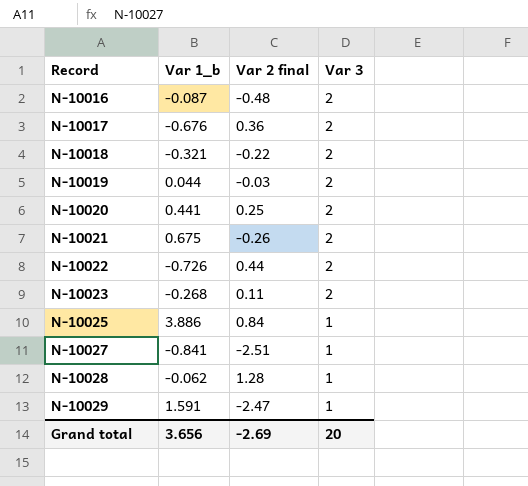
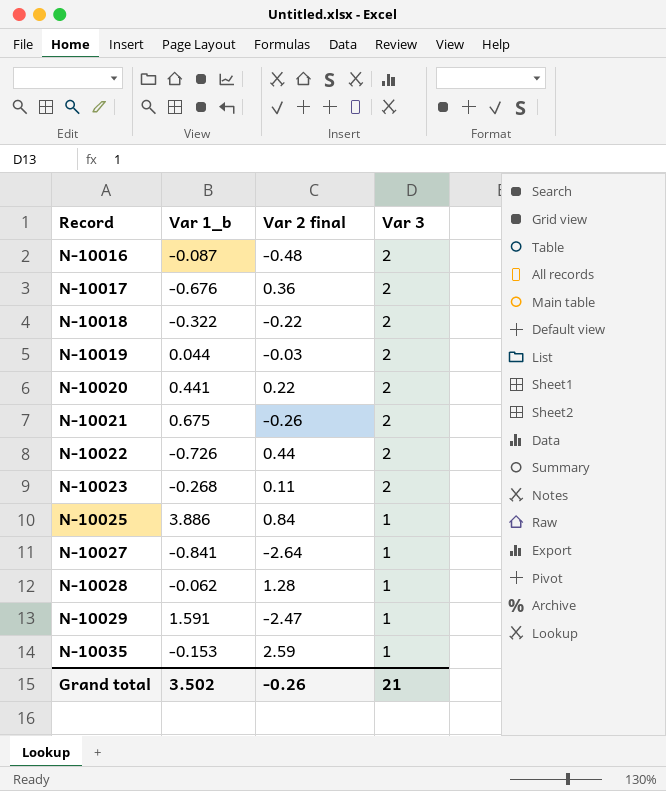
N-10018 | Var 1_b: -0.321 -> -0.322
N-10020 | Var 2 final: 0.25 -> 0.22
N-10027 | Var 2 final: -2.51 -> -2.64
row N-10035: none -> -0.153 | 2.59 | 1
Grand total | Var 1_b: 3.656 -> 3.502
Grand total | Var 2 final: -2.69 -> -0.26
Grand total | Var 3: 20 -> 21

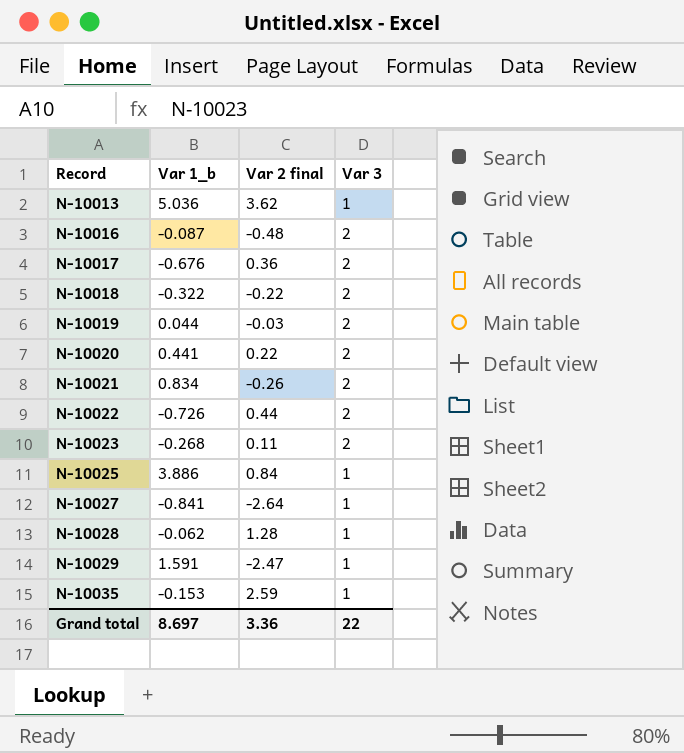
row N-10013: none -> 5.036 | 3.62 | 1
N-10021 | Var 1_b: 0.675 -> 0.834
Grand total | Var 1_b: 3.502 -> 8.697
Grand total | Var 2 final: -0.26 -> 3.36
Grand total | Var 3: 21 -> 22

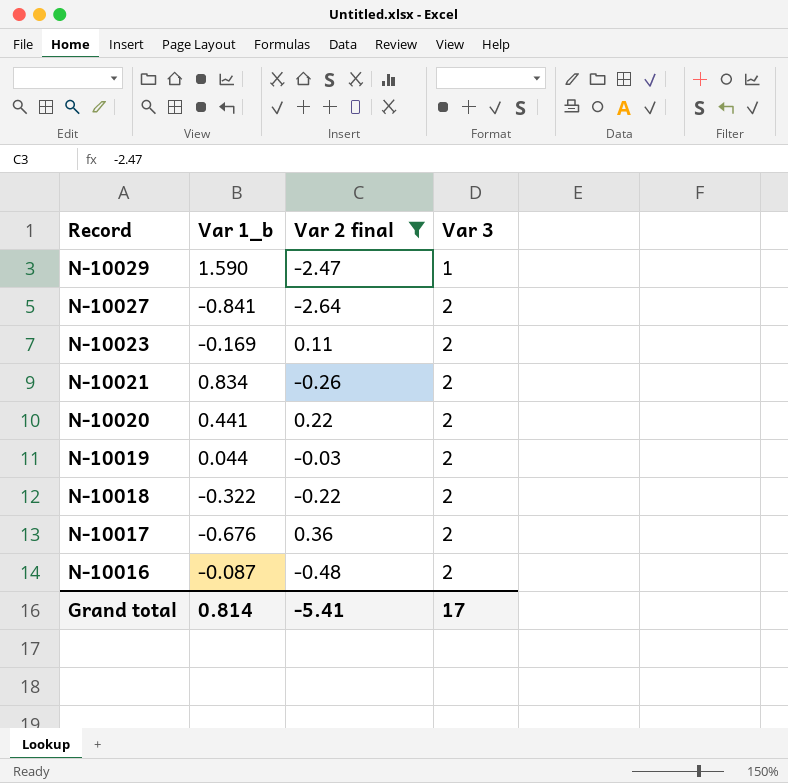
filter: none -> Var 2 final <= 0.36
row order: Record ascending -> Record descending
N-10029 | Var 1_b: 1.591 -> 1.590
N-10027 | Var 3: 1 -> 2
N-10023 | Var 1_b: -0.268 -> -0.169
Grand total | Var 1_b: 8.697 -> 0.814
Grand total | Var 2 final: 3.36 -> -5.41
Grand total | Var 3: 22 -> 17

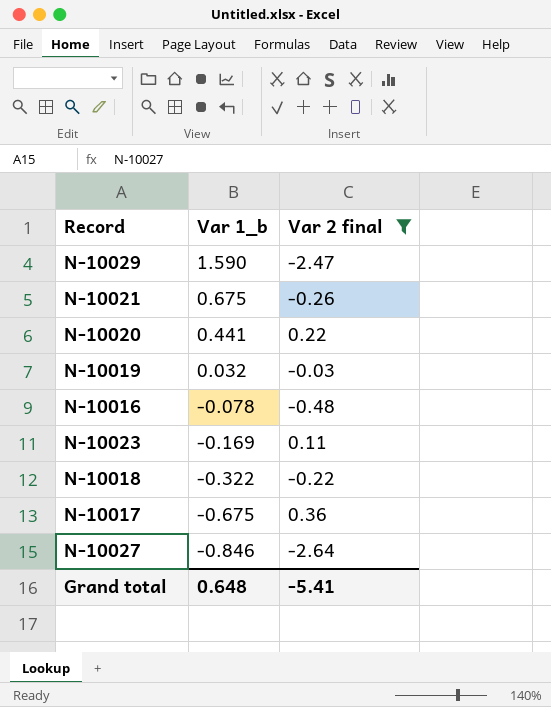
row order: Record descending -> Var 1_b descending
column Var 3 | position: 4 -> none
N-10021 | Var 1_b: 0.834 -> 0.675
N-10019 | Var 1_b: 0.044 -> 0.032
N-10016 | Var 1_b: -0.087 -> -0.078
N-10017 | Var 1_b: -0.676 -> -0.675
N-10027 | Var 1_b: -0.841 -> -0.846
Grand total | Var 1_b: 0.814 -> 0.648

